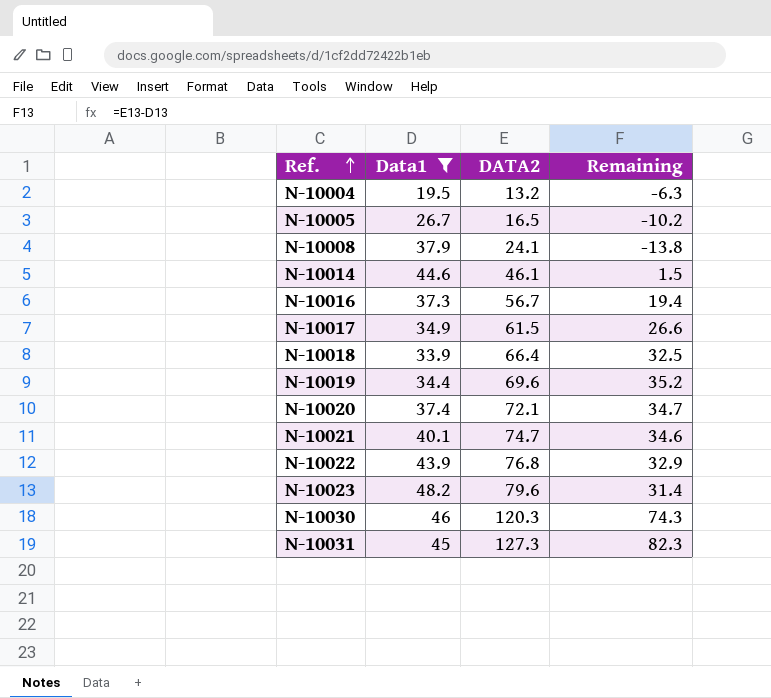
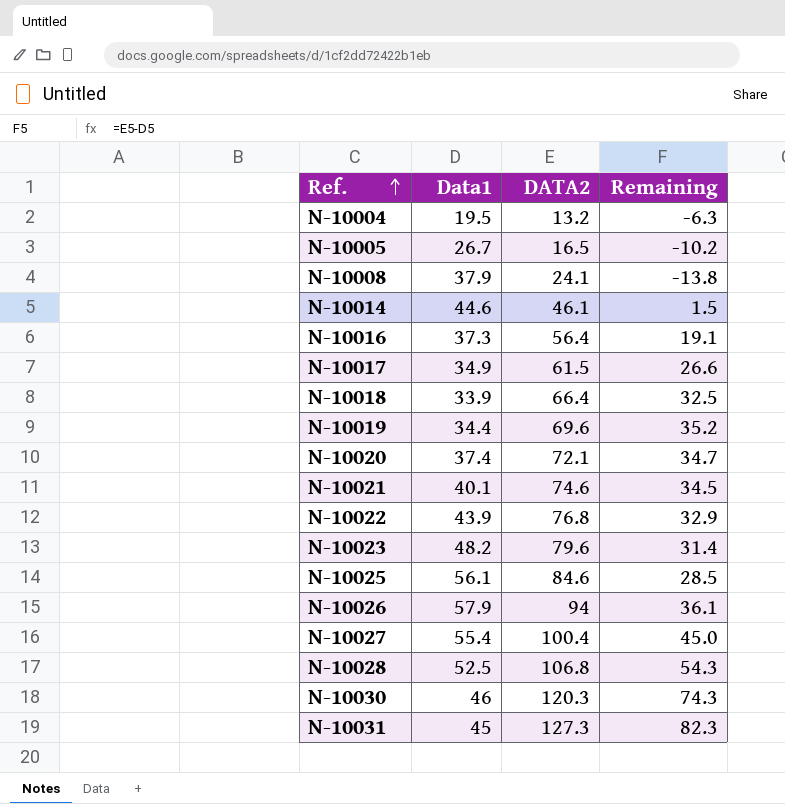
filter: Data1 <= 48.2 -> none
N-10016 | DATA2: 56.7 -> 56.4
N-10016 | Remaining: 19.4 -> 19.1
N-10021 | DATA2: 74.7 -> 74.6
N-10021 | Remaining: 34.6 -> 34.5

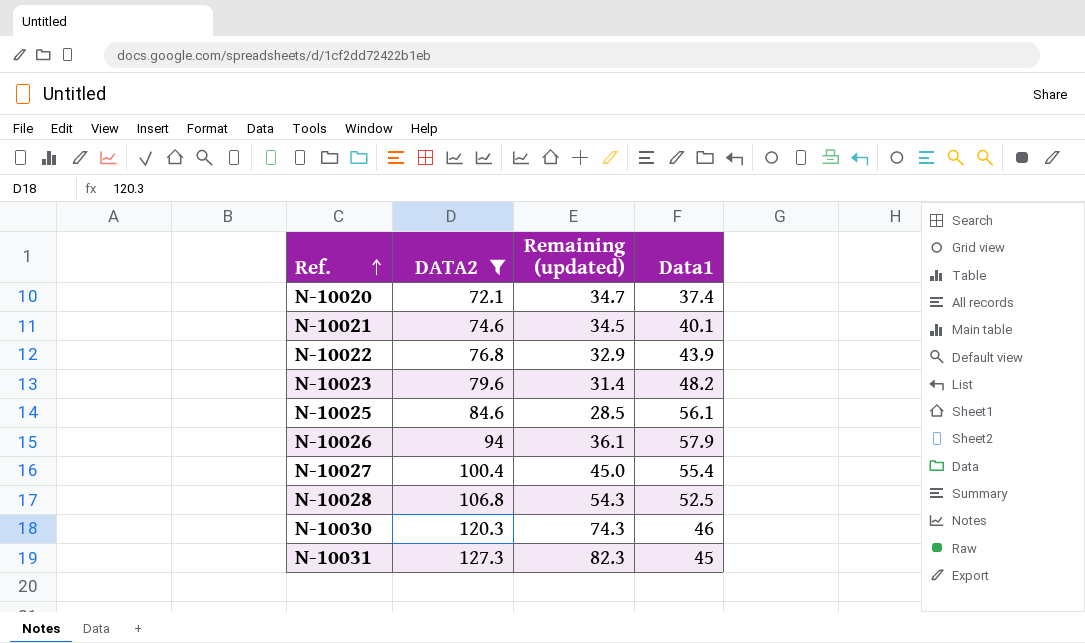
filter: none -> DATA2 >= 72.1
column name: Remaining -> Remaining (updated)
column Data1 | position: 2 -> 4

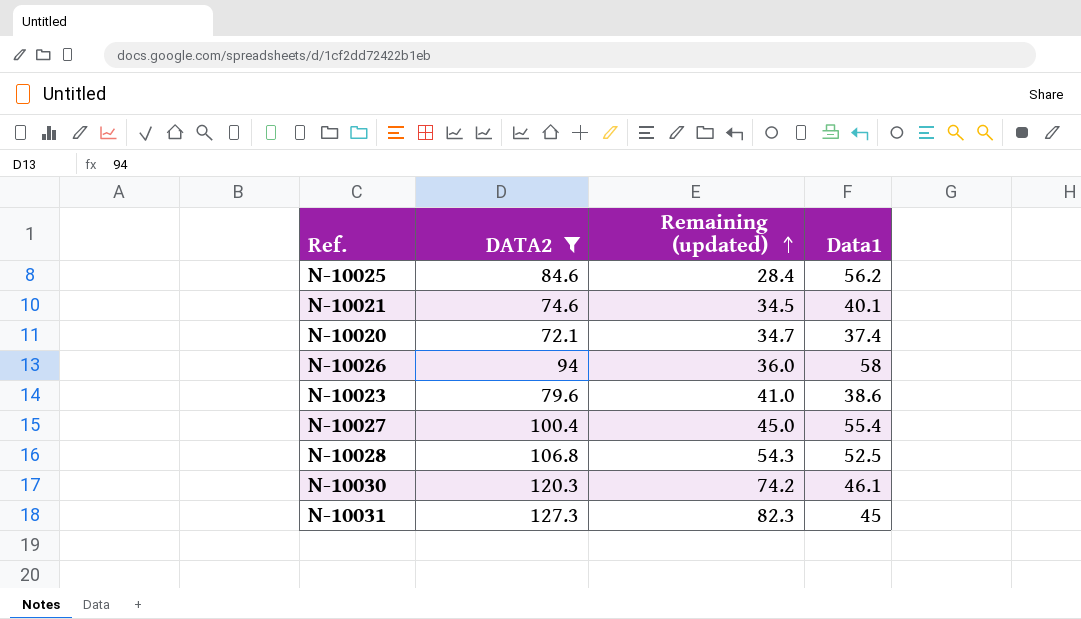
row order: Ref. ascending -> Remaining (updated) ascending
row N-10022: 76.8 | 32.9 | 43.9 -> none
N-10025 | Remaining (updated): 28.5 -> 28.4
N-10025 | Data1: 56.1 -> 56.2
N-10026 | Remaining (updated): 36.1 -> 36.0
N-10026 | Data1: 57.9 -> 58
N-10023 | Remaining (updated): 31.4 -> 41.0
N-10023 | Data1: 48.2 -> 38.6
N-10030 | Remaining (updated): 74.3 -> 74.2
N-10030 | Data1: 46 -> 46.1

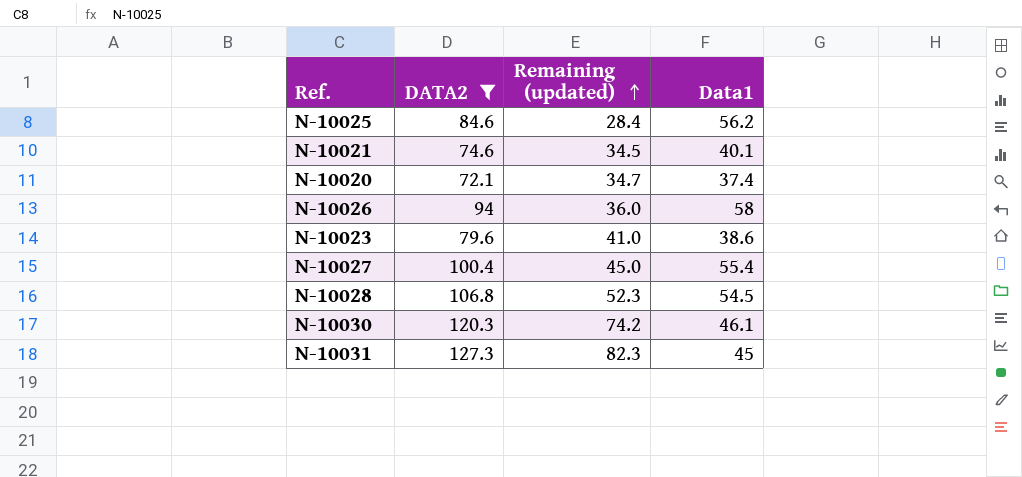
N-10028 | Remaining (updated): 54.3 -> 52.3
N-10028 | Data1: 52.5 -> 54.5

